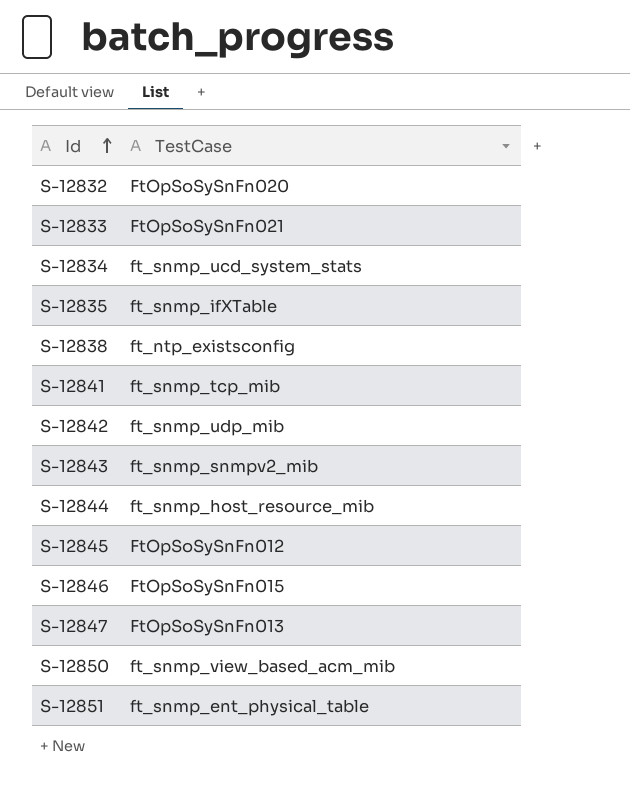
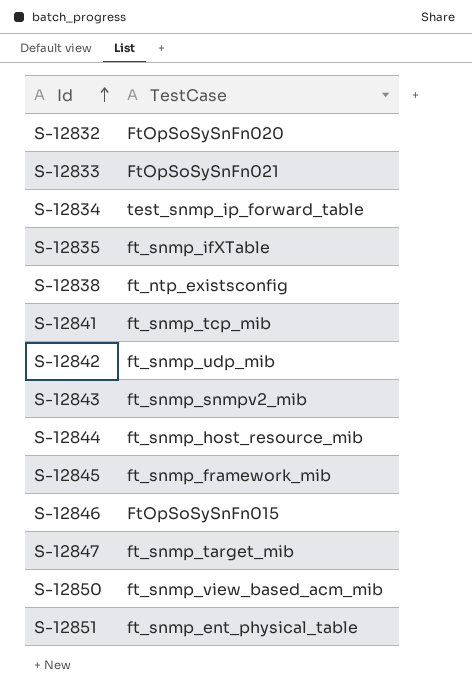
S-12834 | TestCase: ft_snmp_ucd_system_stats -> test_snmp_ip_forward_table
S-12845 | TestCase: FtOpSoSySnFn012 -> ft_snmp_framework_mib
S-12847 | TestCase: FtOpSoSySnFn013 -> ft_snmp_target_mib

